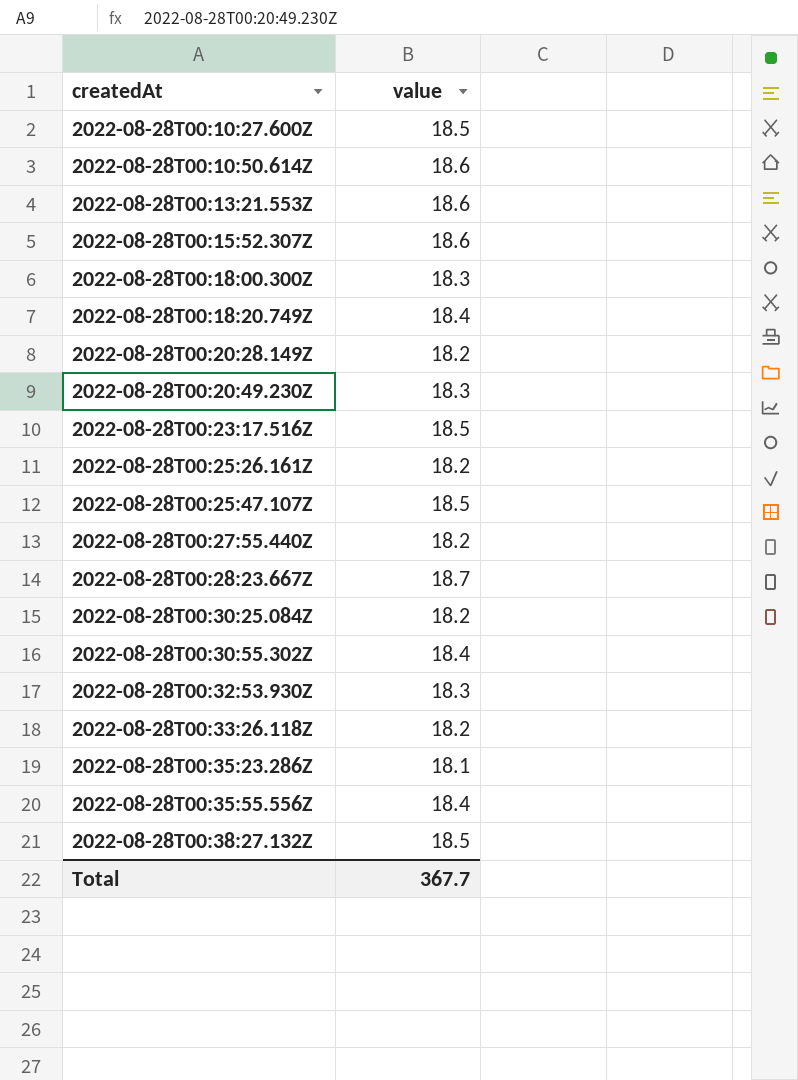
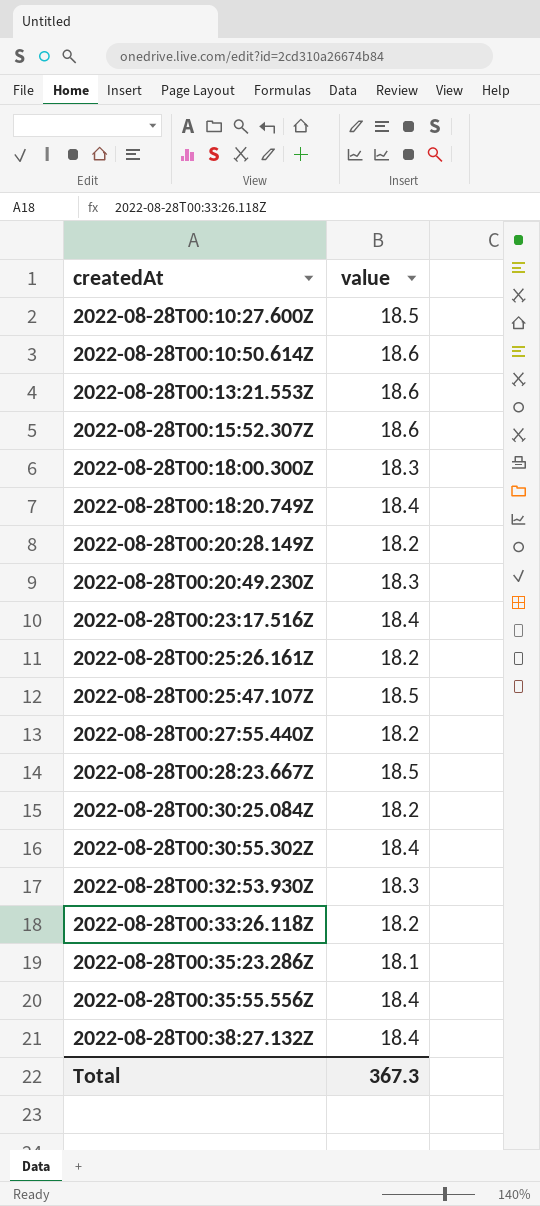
2022-08-28T00:23:17.516Z | value: 18.5 -> 18.4
2022-08-28T00:28:23.667Z | value: 18.7 -> 18.5
2022-08-28T00:38:27.132Z | value: 18.5 -> 18.4
Total | value: 367.7 -> 367.3

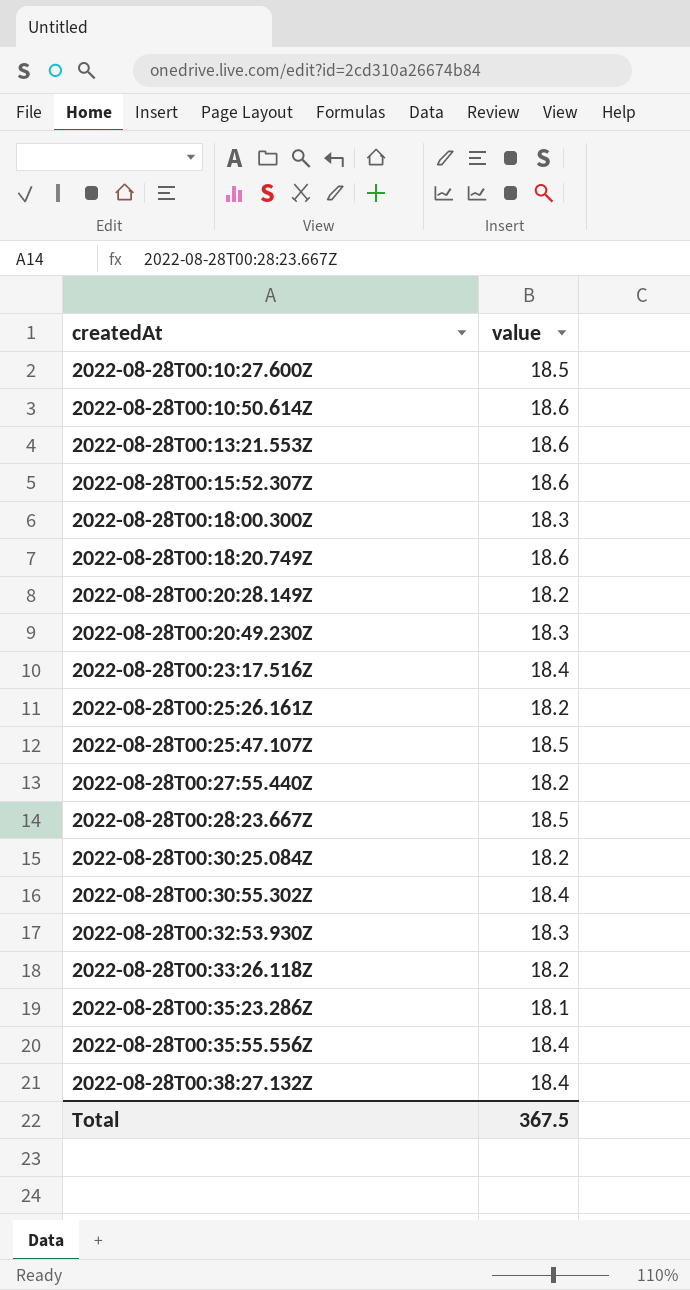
2022-08-28T00:18:20.749Z | value: 18.4 -> 18.6
Total | value: 367.3 -> 367.5

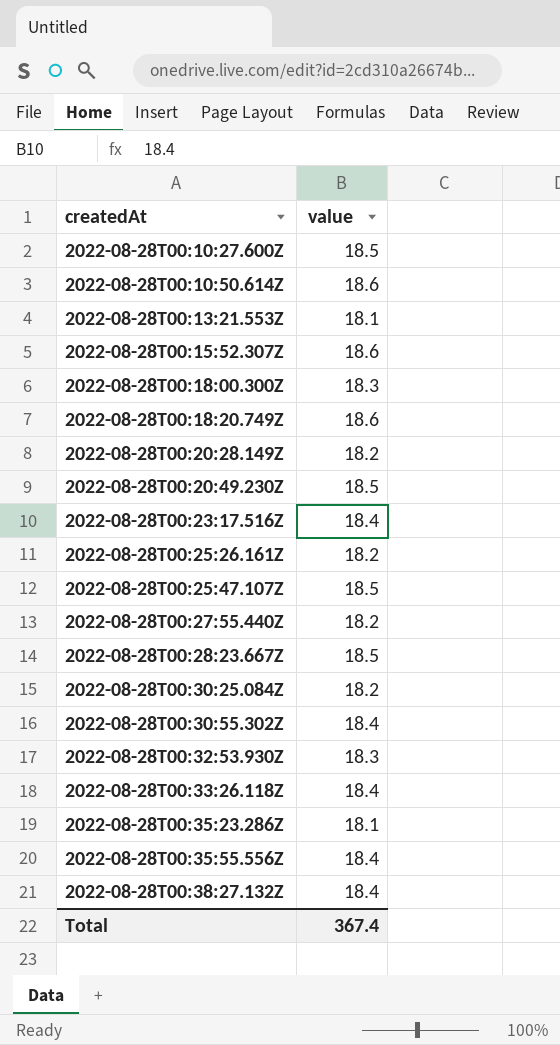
2022-08-28T00:13:21.553Z | value: 18.6 -> 18.1
2022-08-28T00:20:49.230Z | value: 18.3 -> 18.5
2022-08-28T00:33:26.118Z | value: 18.2 -> 18.4
Total | value: 367.5 -> 367.4

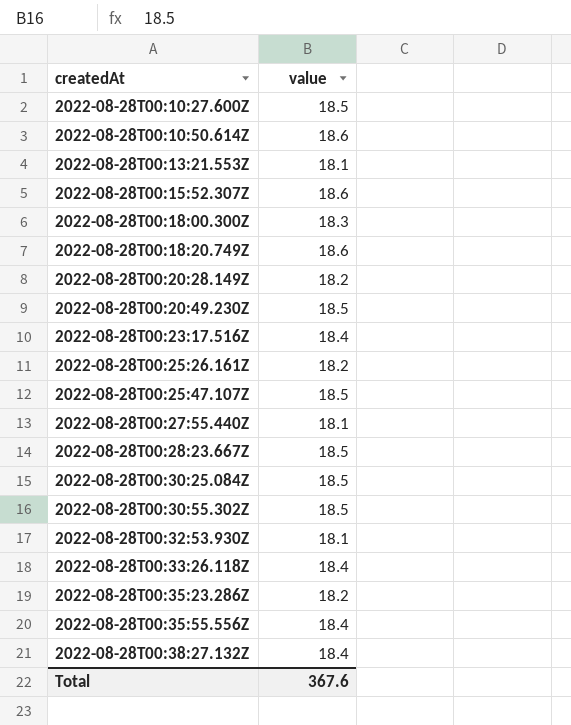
2022-08-28T00:27:55.440Z | value: 18.2 -> 18.1
2022-08-28T00:30:25.084Z | value: 18.2 -> 18.5
2022-08-28T00:30:55.302Z | value: 18.4 -> 18.5
2022-08-28T00:32:53.930Z | value: 18.3 -> 18.1
2022-08-28T00:35:23.286Z | value: 18.1 -> 18.2
Total | value: 367.4 -> 367.6

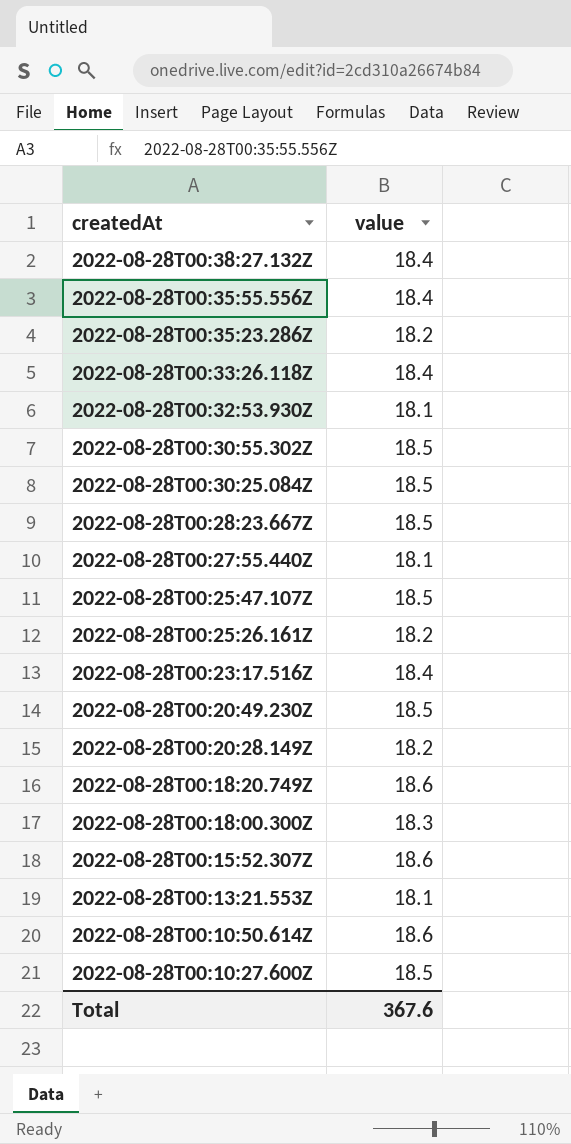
row order: createdAt ascending -> createdAt descending

